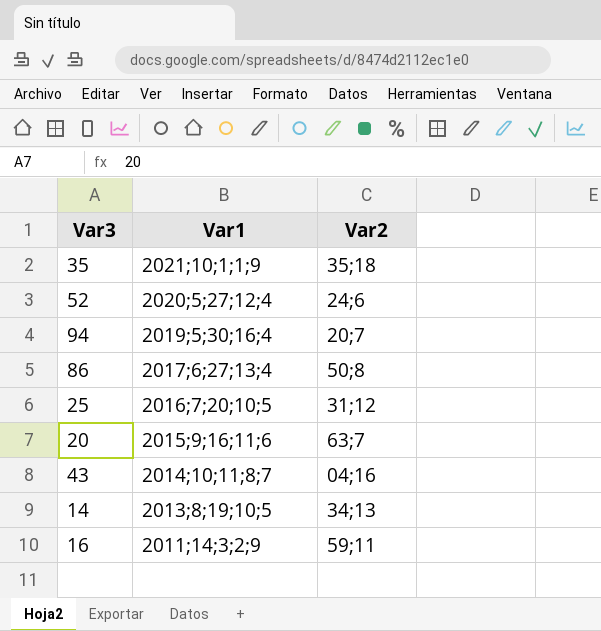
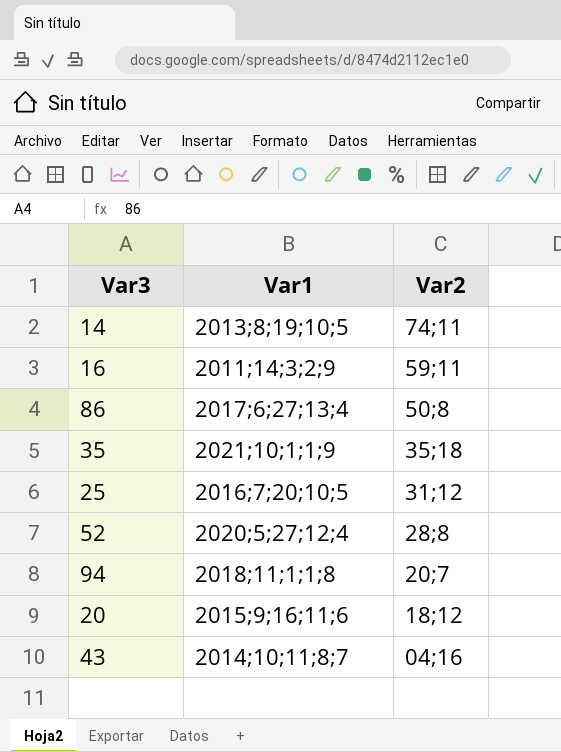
row order: Var1 descending -> Var2 descending
14 | Var2: 34;13 -> 74;11
52 | Var2: 24;6 -> 28;8
94 | Var1: 2019;5;30;16;4 -> 2018;11;1;1;8
20 | Var2: 63;7 -> 18;12

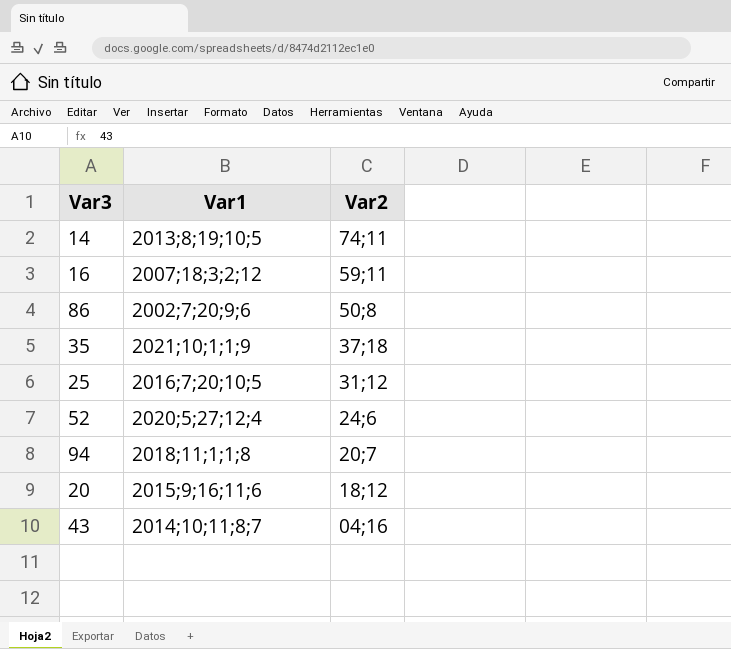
16 | Var1: 2011;14;3;2;9 -> 2007;18;3;2;12
86 | Var1: 2017;6;27;13;4 -> 2002;7;20;9;6
35 | Var2: 35;18 -> 37;18
52 | Var2: 28;8 -> 24;6

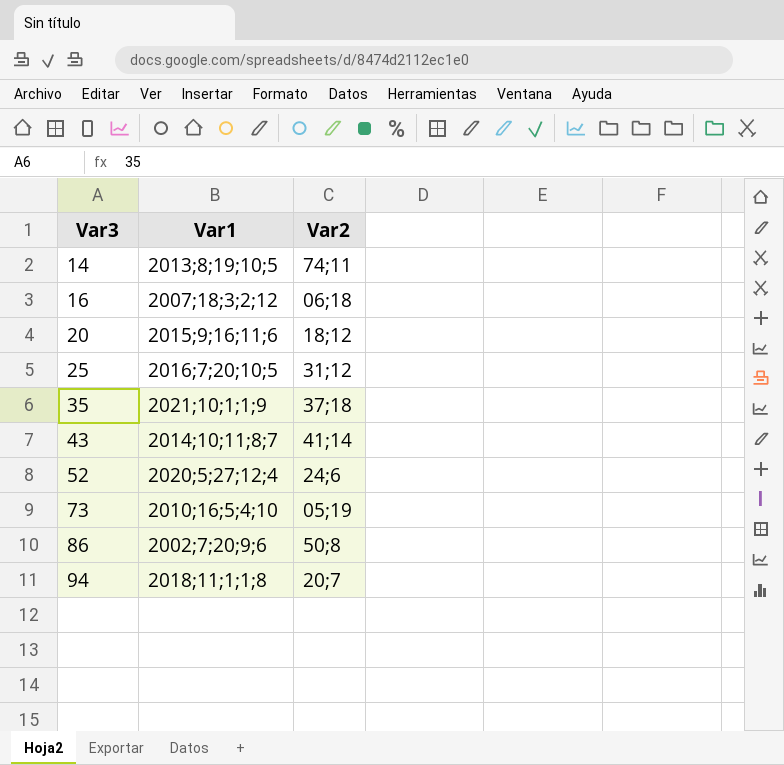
row order: Var2 descending -> Var3 ascending
16 | Var2: 59;11 -> 06;18
43 | Var2: 04;16 -> 41;14
row 73: none -> 2010;16;5;4;10 | 05;19

